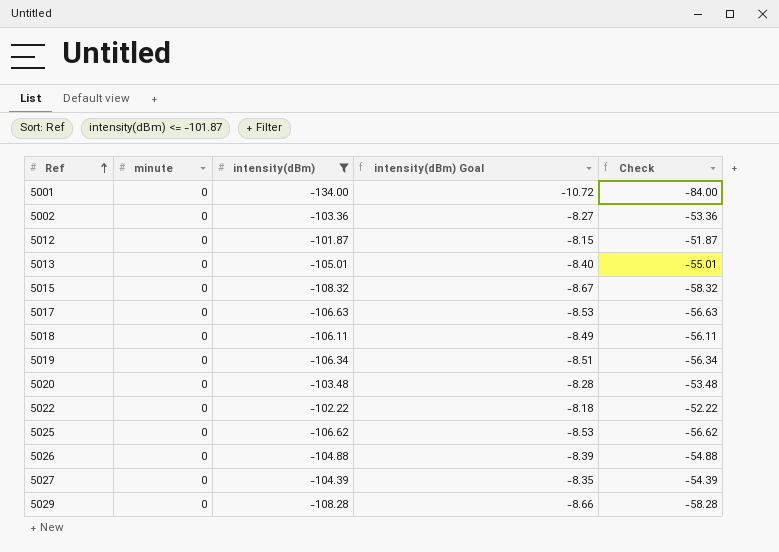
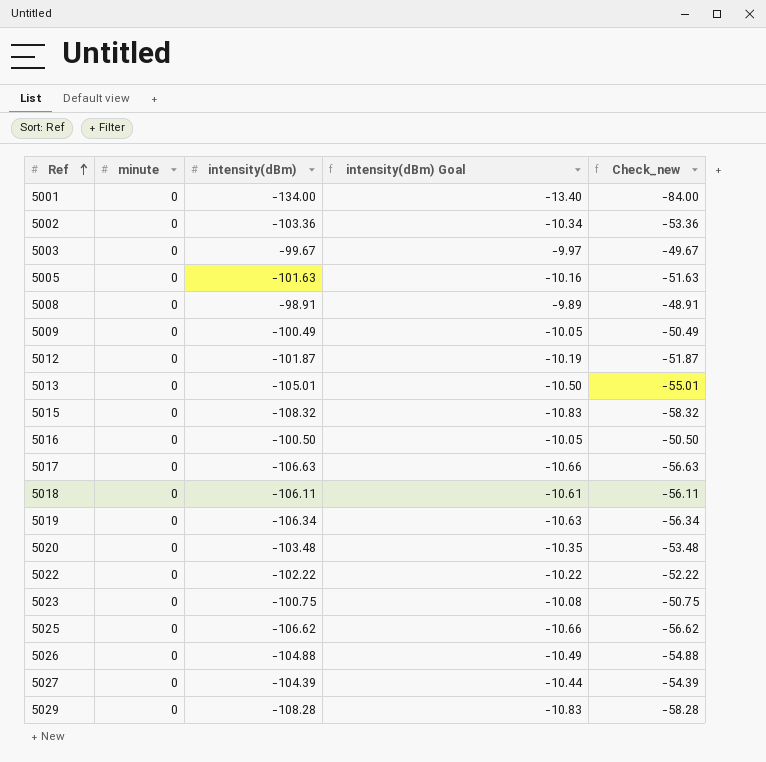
filter: intensity(dBm) <= -101.87 -> none
column intensity(dBm) Goal | formula: [intensity(dBm)] * 0.08 -> [intensity(dBm)] * 0.1
column name: Check -> Check_new

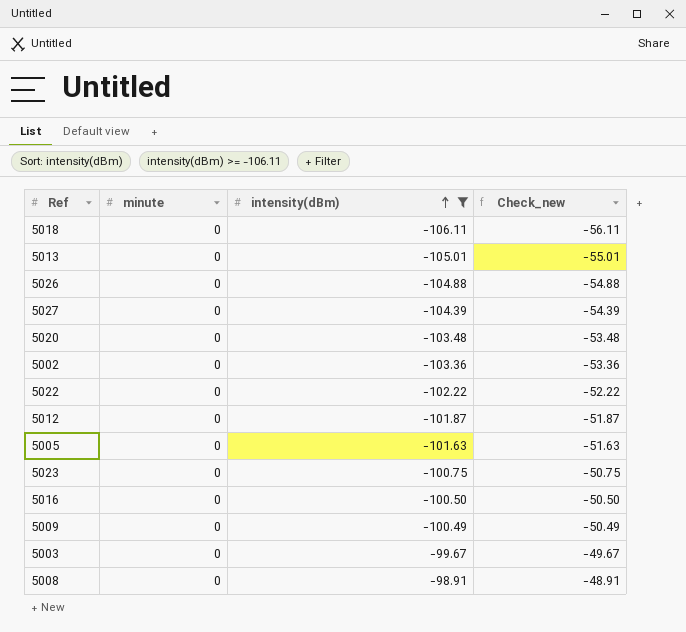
filter: none -> intensity(dBm) >= -106.11
row order: Ref ascending -> intensity(dBm) ascending
column intensity(dBm) Goal | formula: [intensity(dBm)] * 0.1 -> none

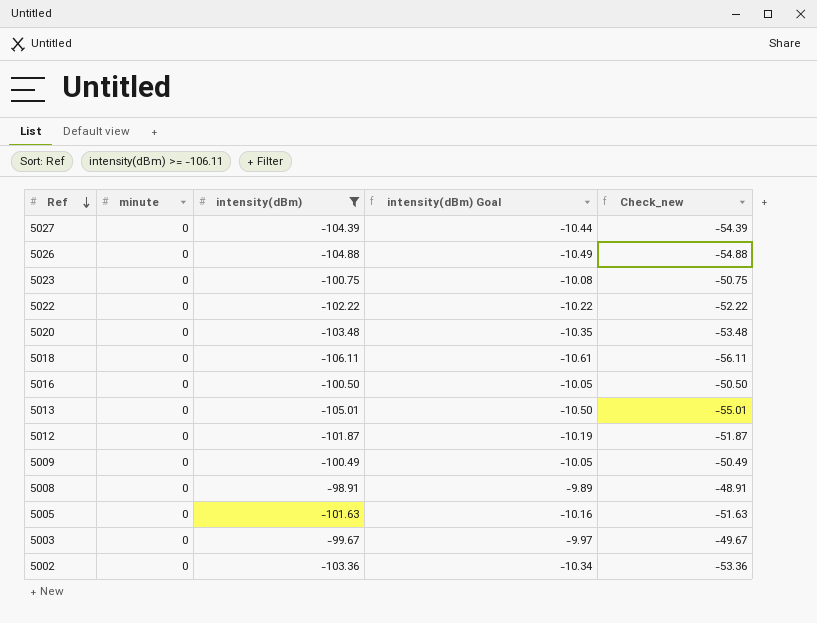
row order: intensity(dBm) ascending -> Ref descending
column intensity(dBm) Goal | formula: none -> [intensity(dBm)] * 0.1

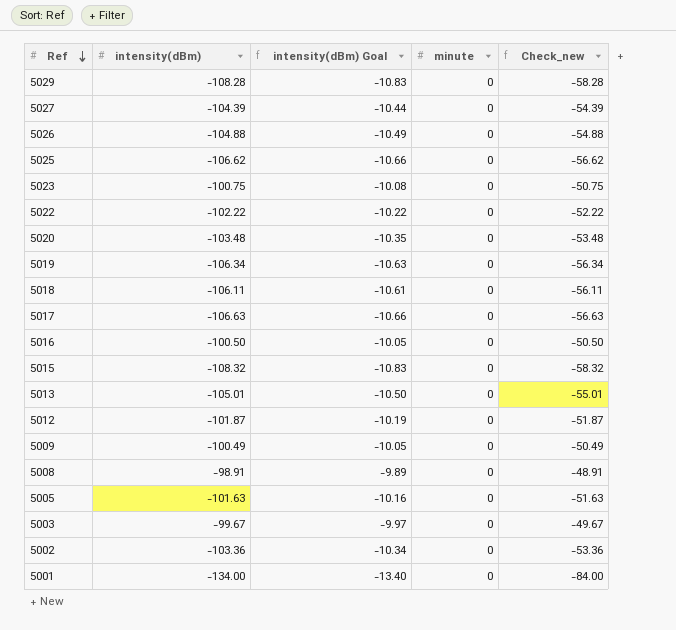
filter: intensity(dBm) >= -106.11 -> none
column minute | position: 2 -> 4

